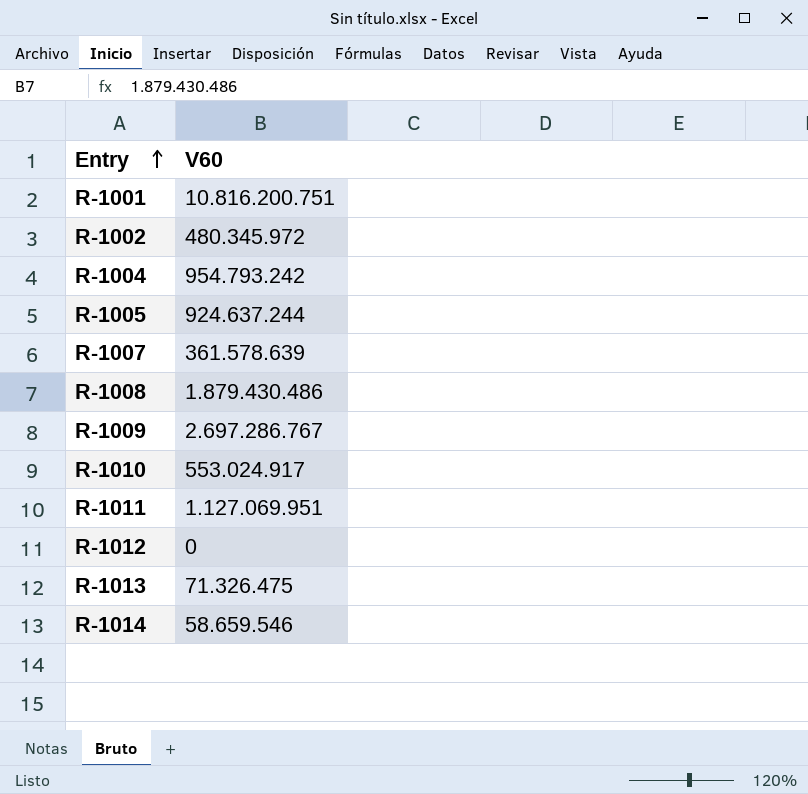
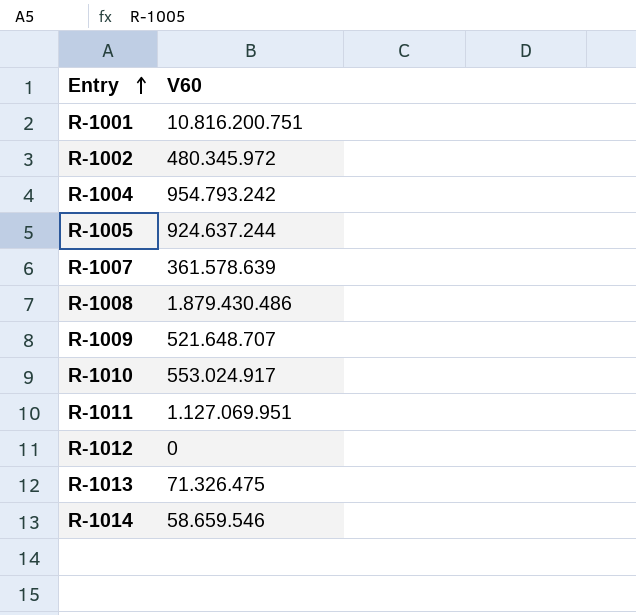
R-1009 | V60: 2.697.286.767 -> 521.648.707

